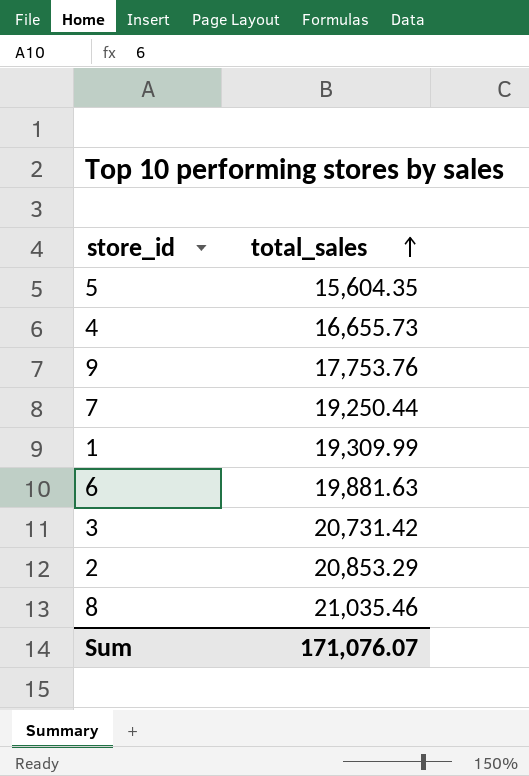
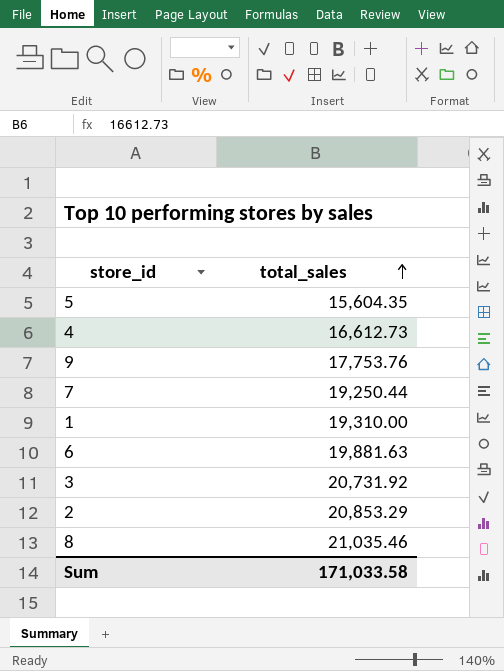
4 | total_sales: 16,655.73 -> 16,612.73
1 | total_sales: 19,309.99 -> 19,310.00
3 | total_sales: 20,731.42 -> 20,731.92
Sum | total_sales: 171,076.07 -> 171,033.58

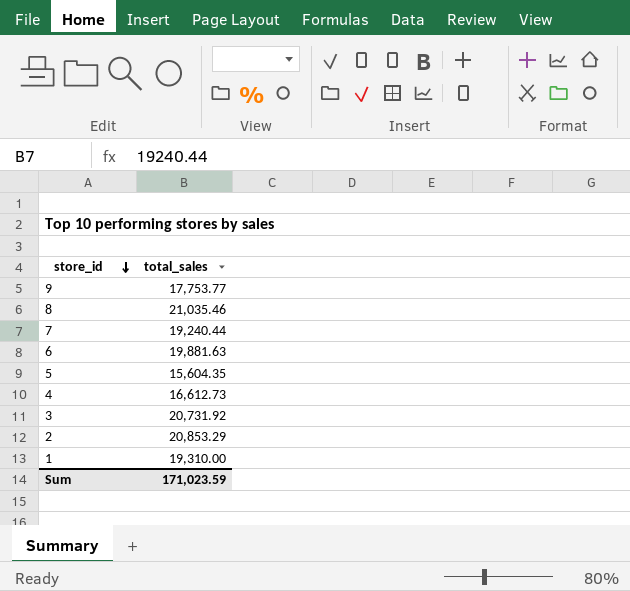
row order: total_sales ascending -> store_id descending
9 | total_sales: 17,753.76 -> 17,753.77
7 | total_sales: 19,250.44 -> 19,240.44
Sum | total_sales: 171,033.58 -> 171,023.59

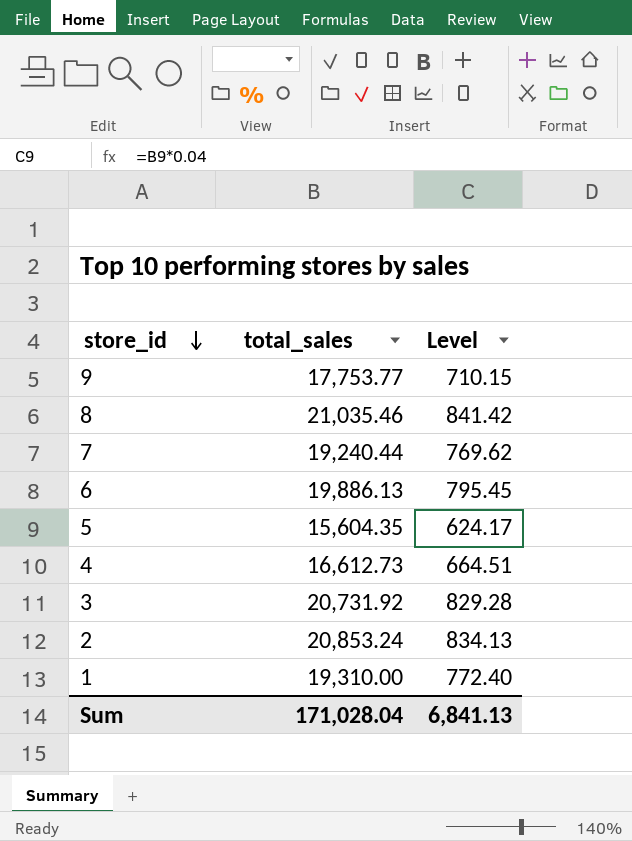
column Level | formula: none -> [total_sales] * 0.04
6 | total_sales: 19,881.63 -> 19,886.13
2 | total_sales: 20,853.29 -> 20,853.24
Sum | total_sales: 171,023.59 -> 171,028.04

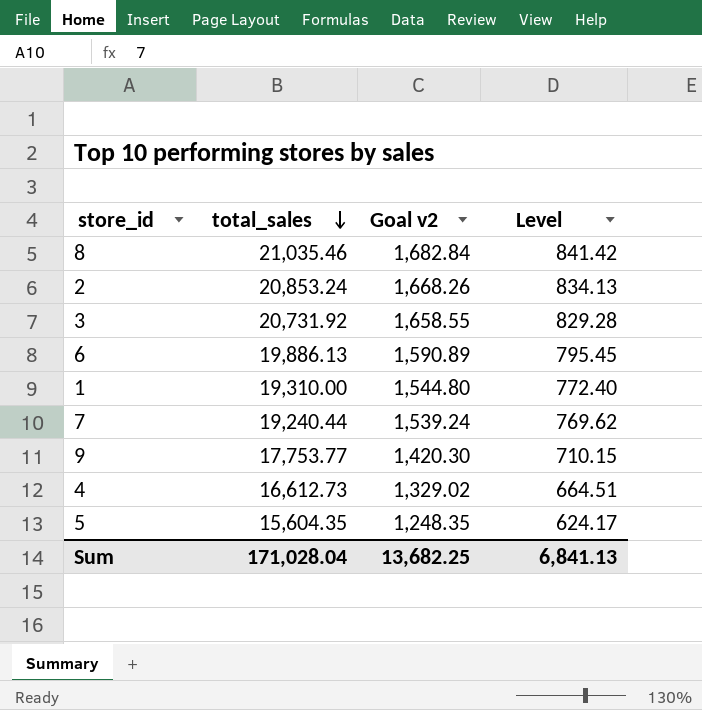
row order: store_id descending -> total_sales descending
column Goal v2 | formula: none -> [total_sales] * 0.08

